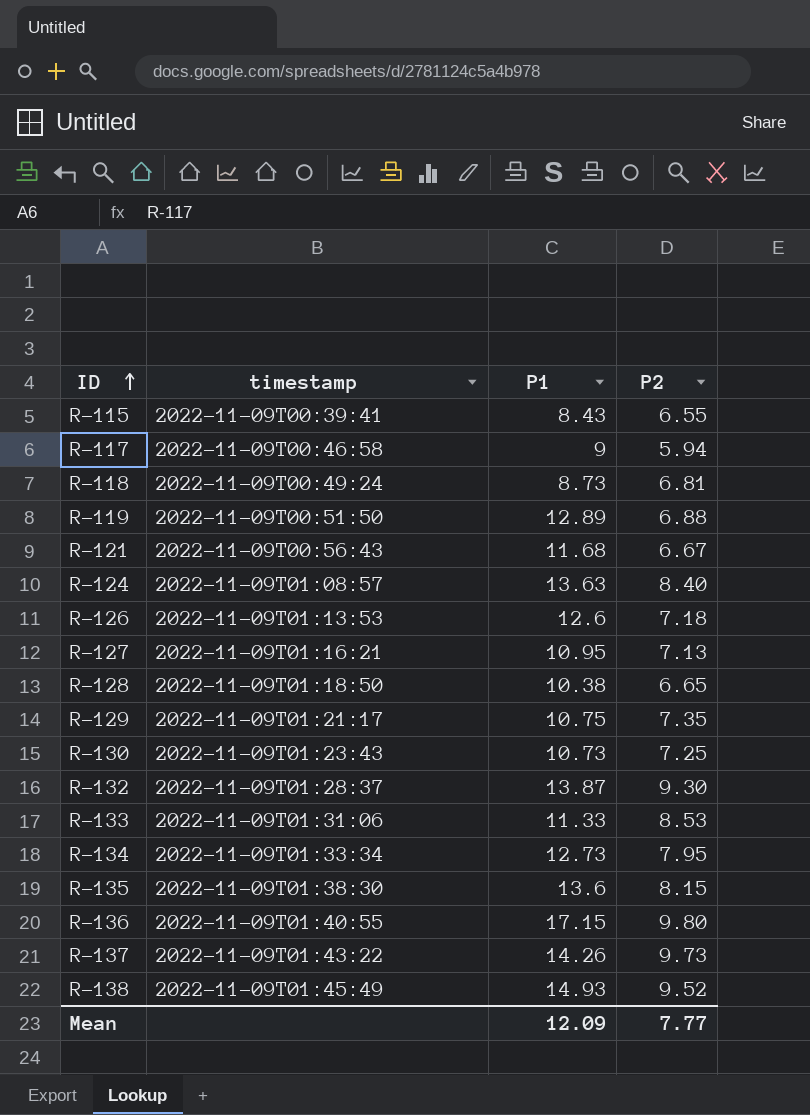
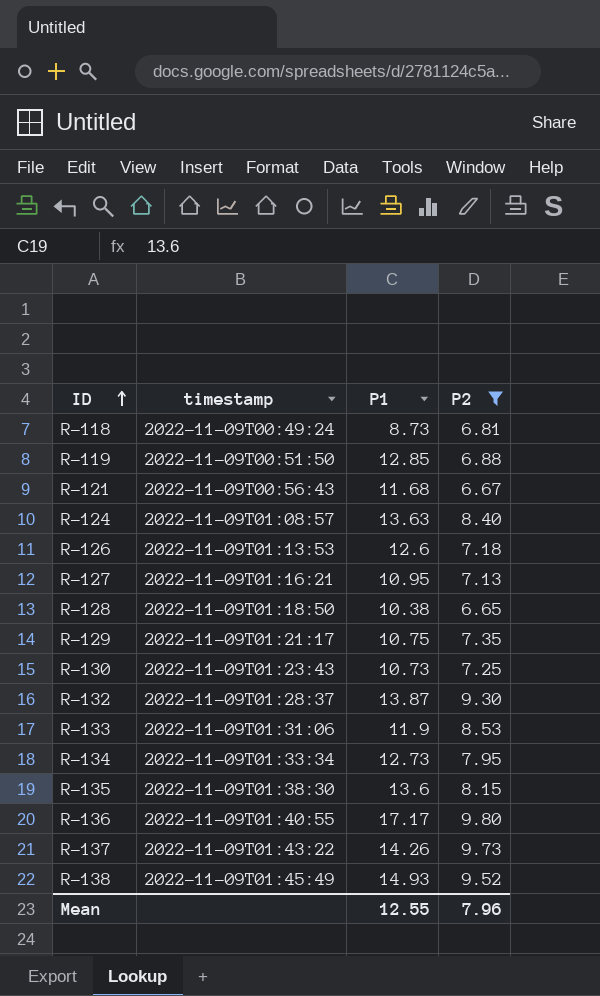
filter: none -> P2 >= 6.65
R-119 | P1: 12.89 -> 12.85
R-133 | P1: 11.33 -> 11.9
R-136 | P1: 17.15 -> 17.17
Mean | P1: 12.09 -> 12.55
Mean | P2: 7.77 -> 7.96

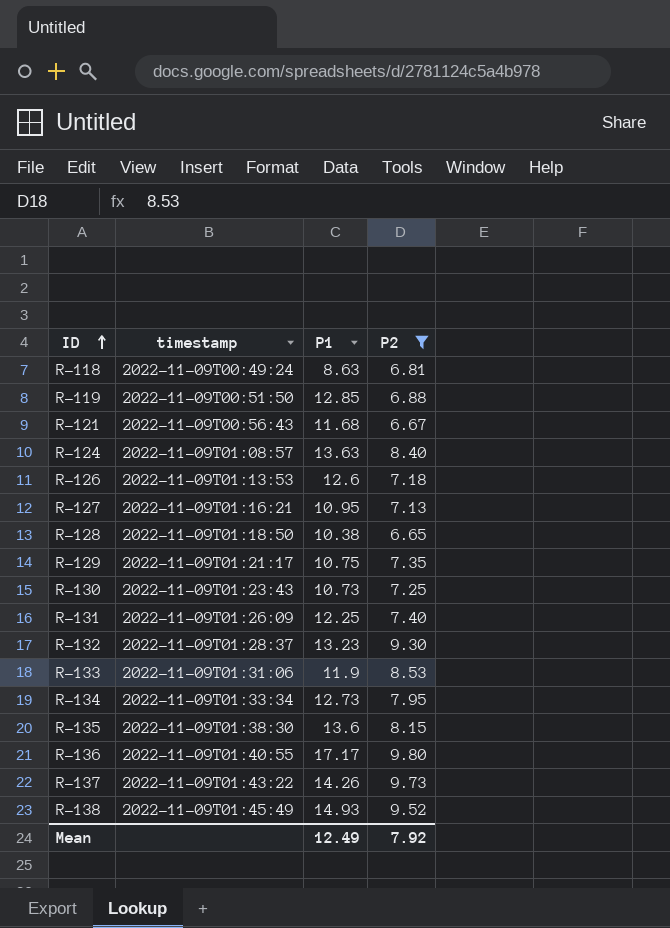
R-118 | P1: 8.73 -> 8.63
row R-131: none -> 2022-11-09T01:26:09 | 12.25 | 7.40
R-132 | P1: 13.87 -> 13.23
Mean | P1: 12.55 -> 12.49
Mean | P2: 7.96 -> 7.92

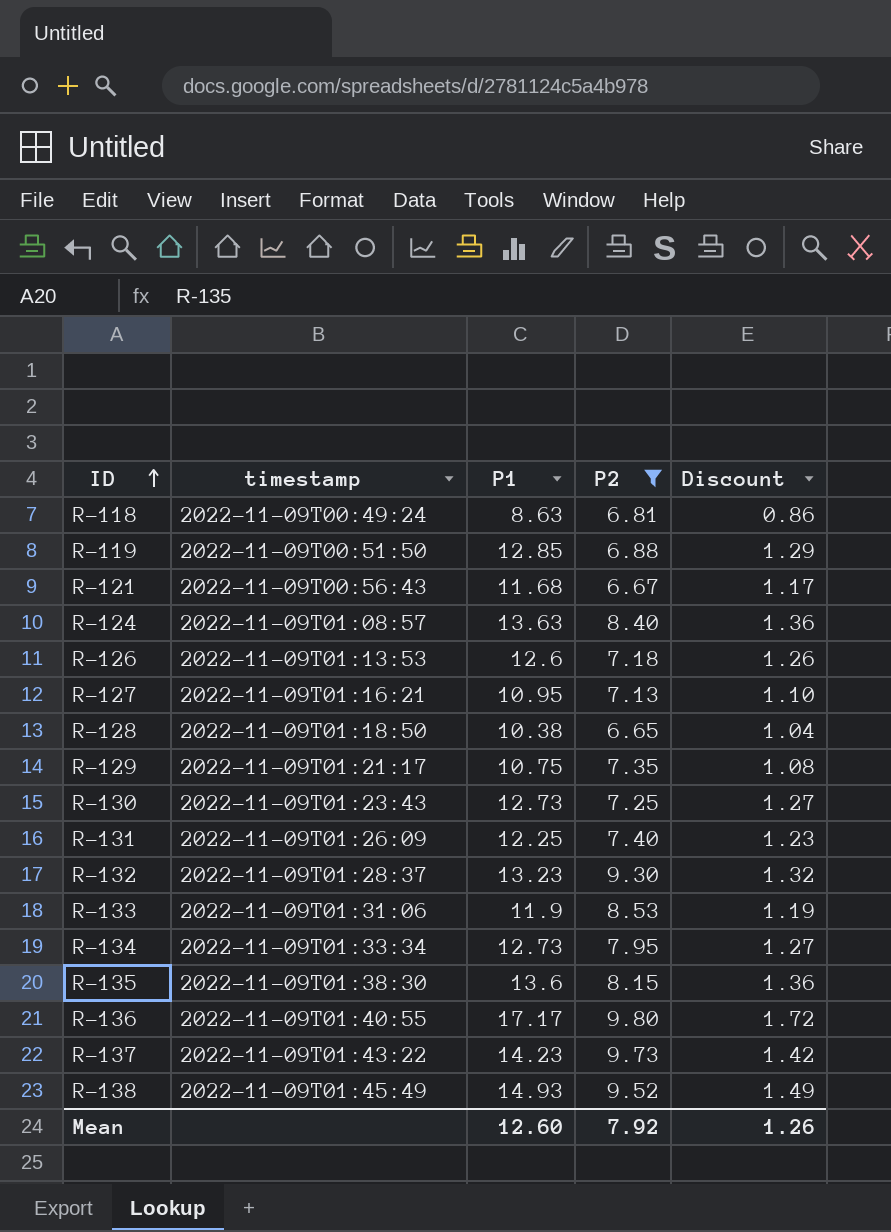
column Discount | formula: none -> [P1] * 0.1
R-130 | P1: 10.73 -> 12.73
R-137 | P1: 14.26 -> 14.23
Mean | P1: 12.49 -> 12.60

